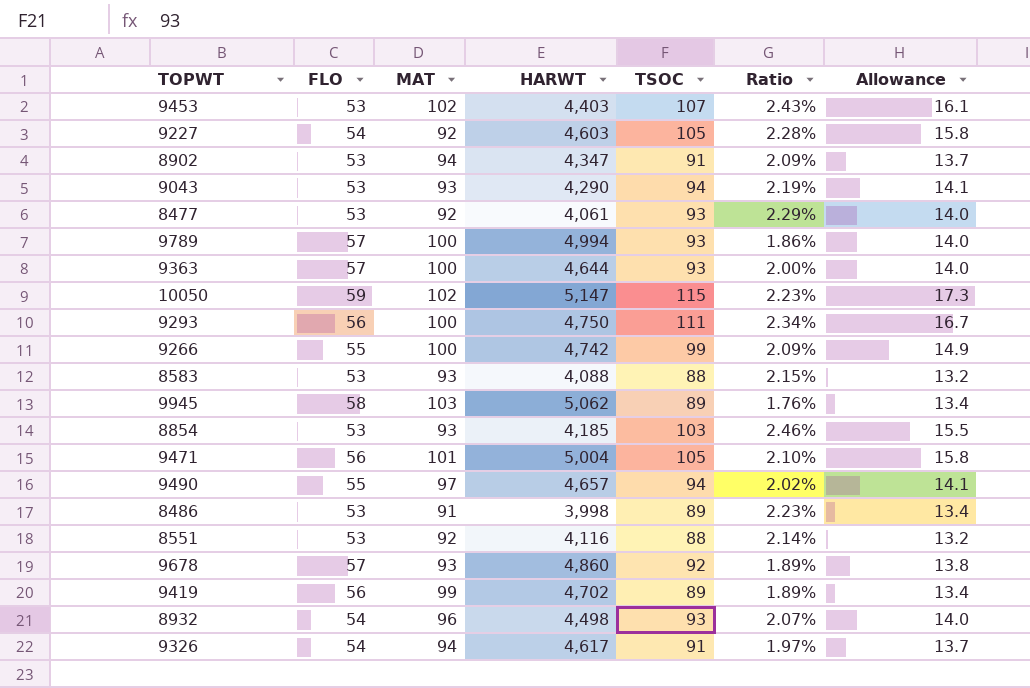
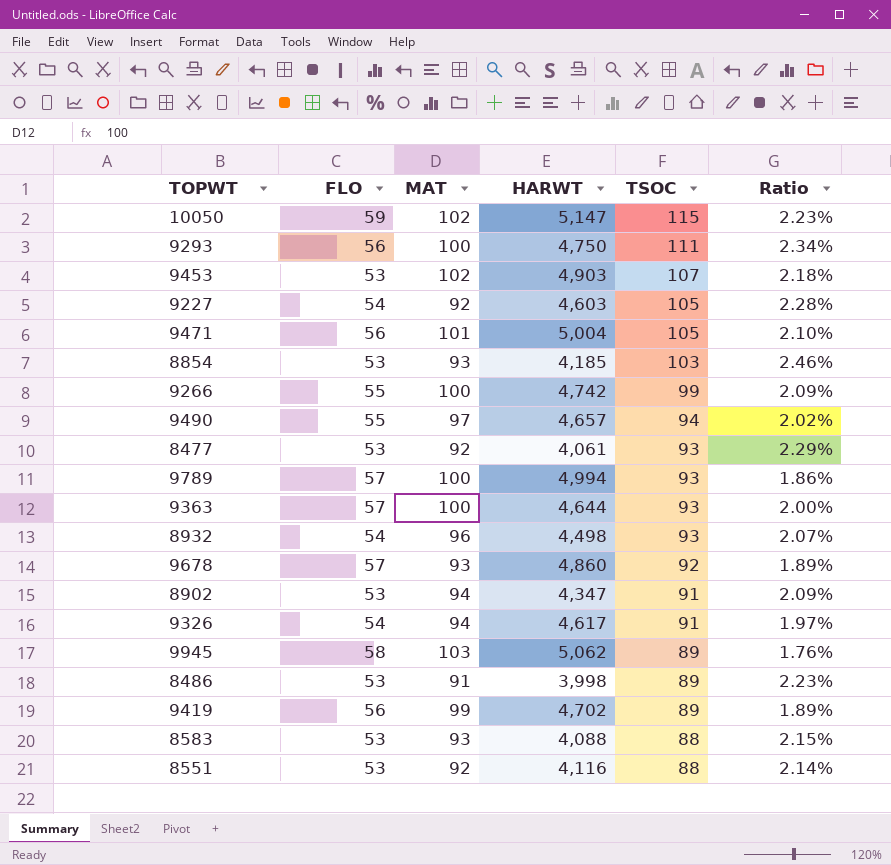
row order: none -> TSOC descending
column Allowance | formula: [TSOC] * 0.15 -> none
row 9043: 53 | 93 | 4,290 | 94 | 2.19% | 14.1 -> none
9453 | HARWT: 4,403 -> 4,903
9453 | Ratio: 2.43% -> 2.18%

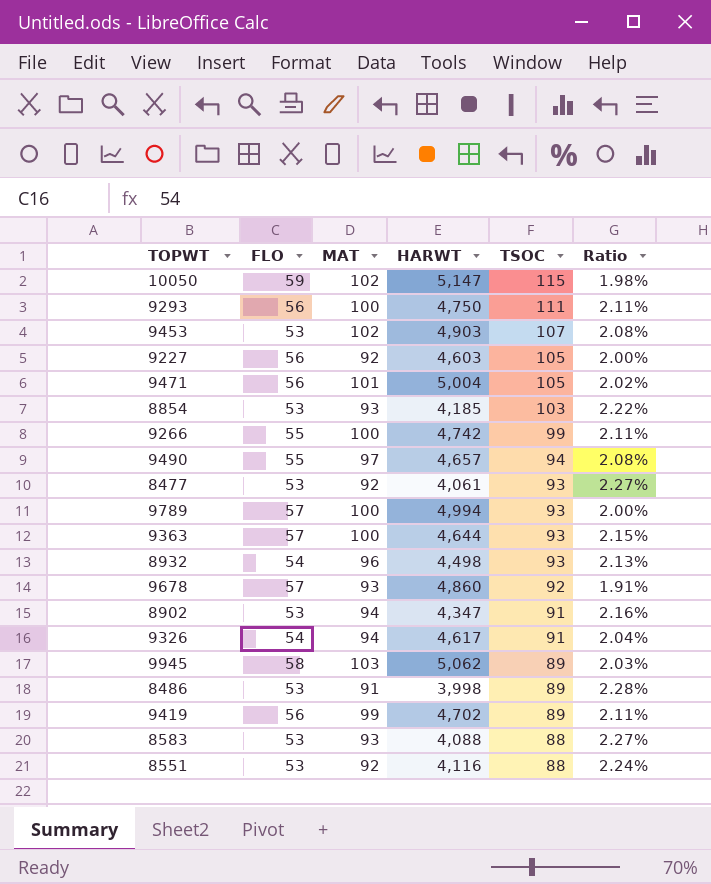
column Ratio | formula: [TSOC] / [HARWT] -> [MAT] / [HARWT]
9227 | FLO: 54 -> 56

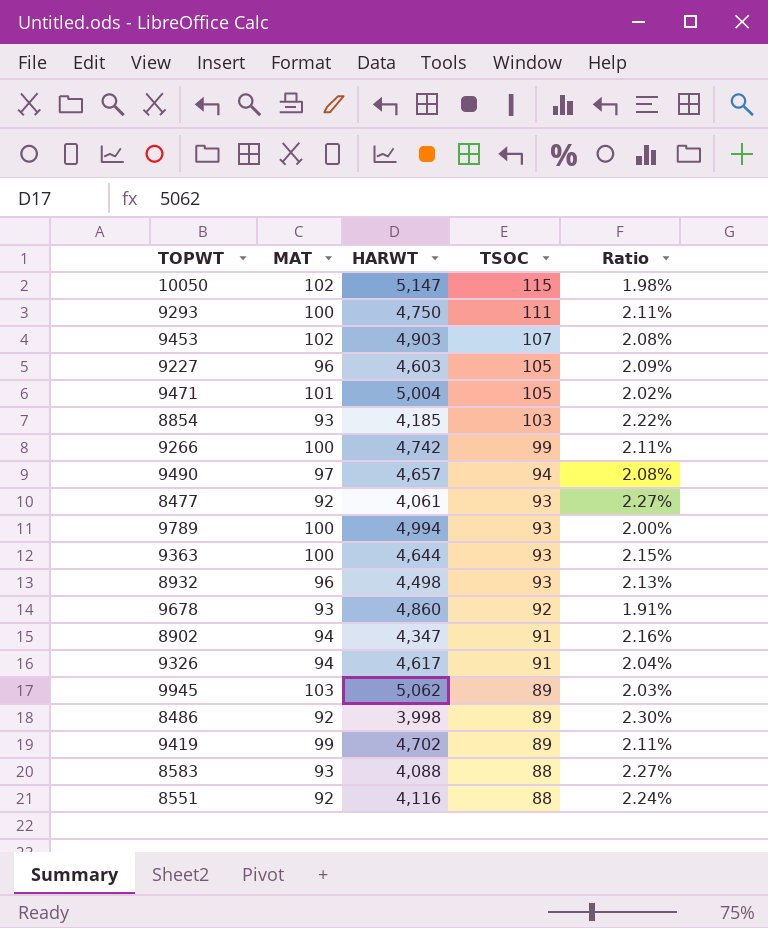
column FLO | position: 2 -> none
9227 | MAT: 92 -> 96
9227 | Ratio: 2.00% -> 2.09%
8486 | MAT: 91 -> 92
8486 | Ratio: 2.28% -> 2.30%

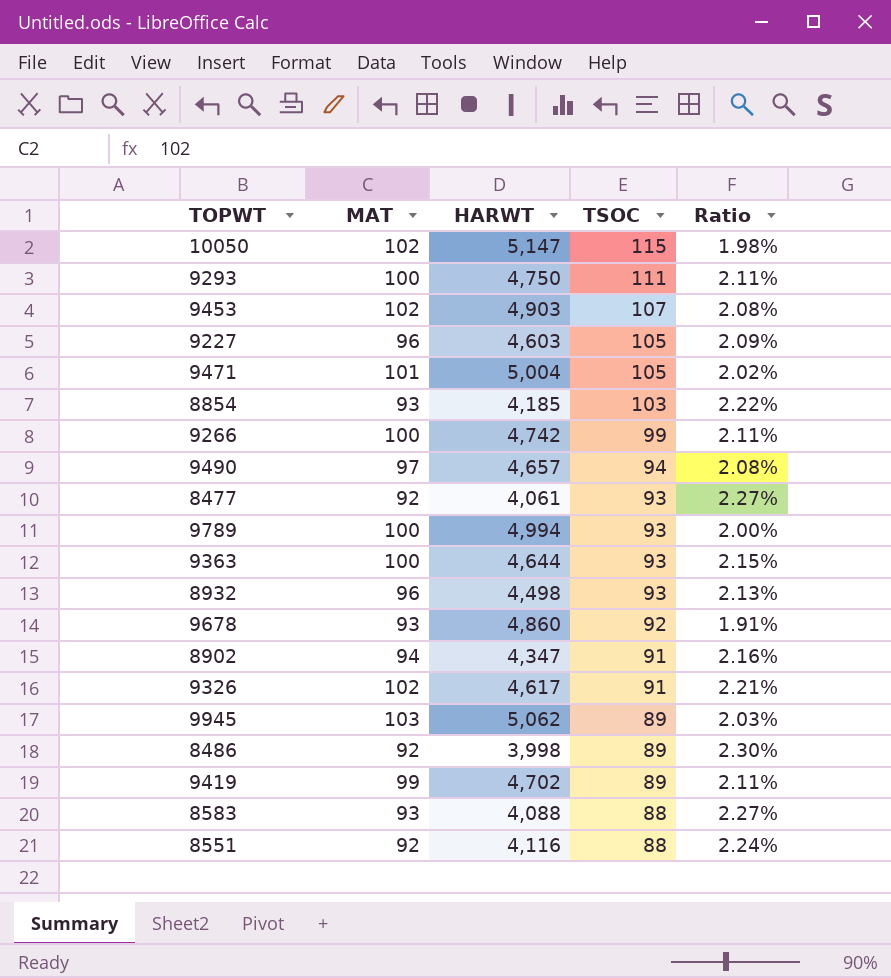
9326 | MAT: 94 -> 102
9326 | Ratio: 2.04% -> 2.21%

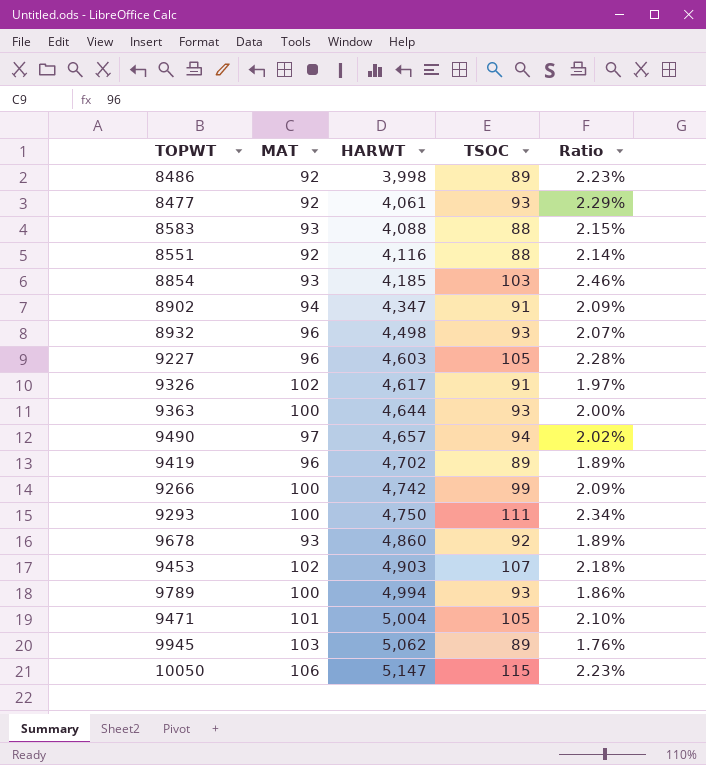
row order: TSOC descending -> HARWT ascending
column Ratio | formula: [MAT] / [HARWT] -> [TSOC] / [HARWT]
9419 | MAT: 99 -> 96
10050 | MAT: 102 -> 106

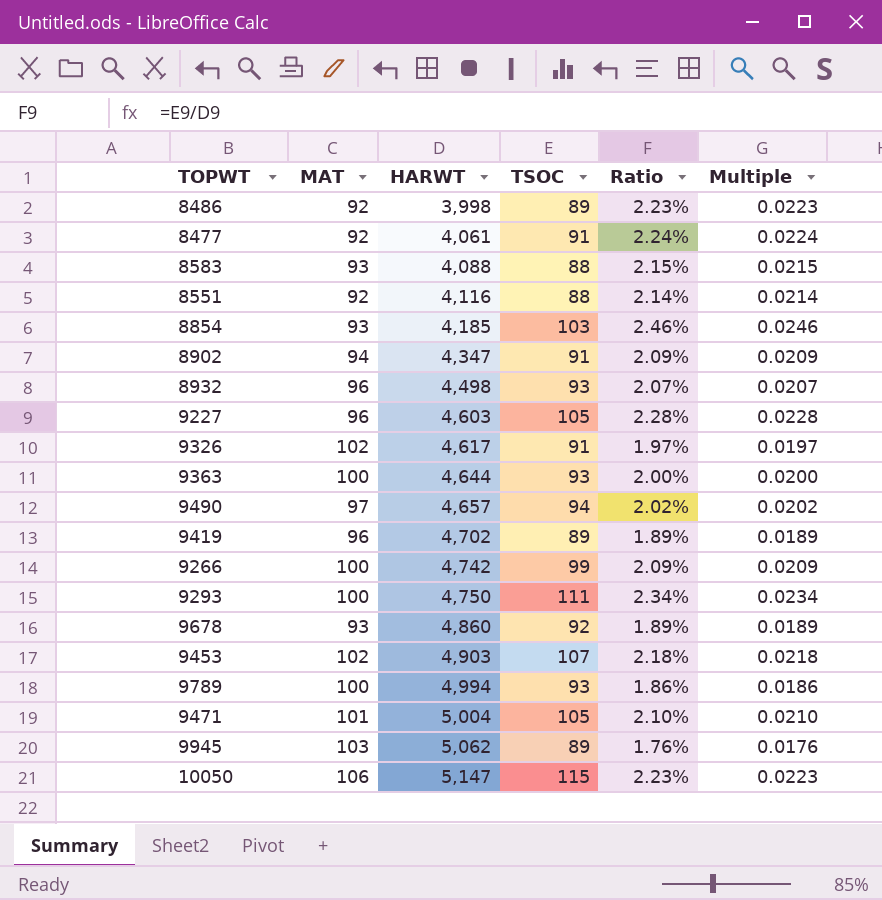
column Multiple | formula: none -> [TSOC] / [HARWT]
8477 | TSOC: 93 -> 91
8477 | Ratio: 2.29% -> 2.24%

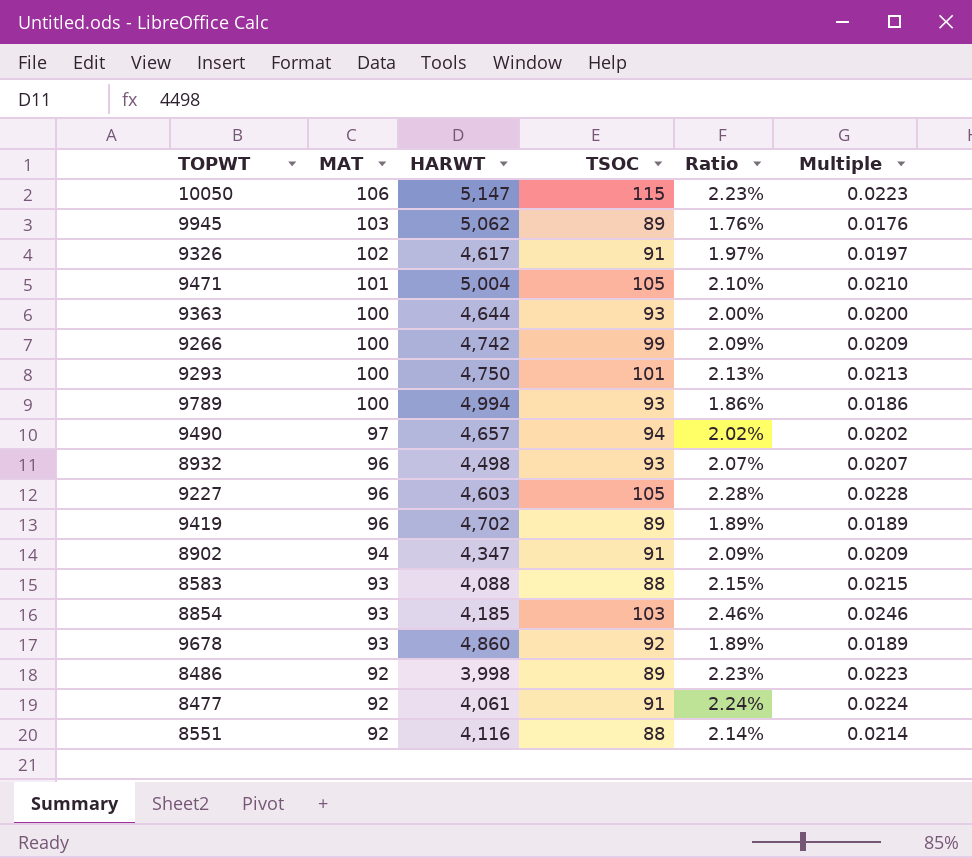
row order: HARWT ascending -> MAT descending
row 9453: 102 | 4,903 | 107 | 2.18% | 0.0218 -> none
9293 | TSOC: 111 -> 101
9293 | Ratio: 2.34% -> 2.13%
9293 | Multiple: 0.0234 -> 0.0213

